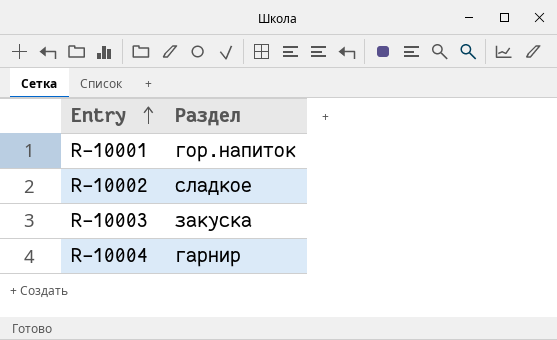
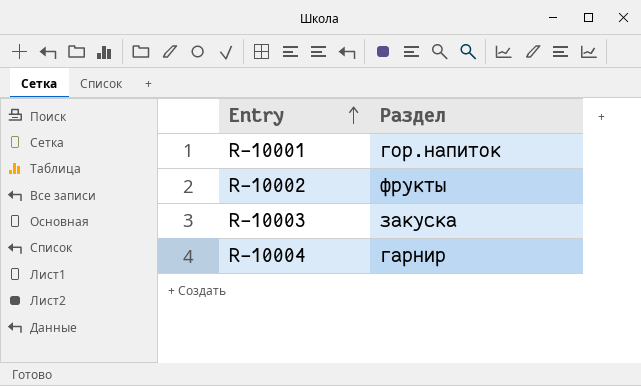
R-10002 | Раздел: сладкое -> фрукты

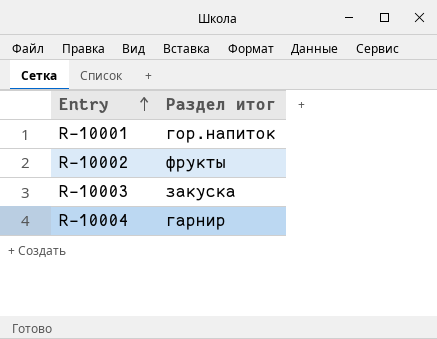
column name: Раздел -> Раздел итог

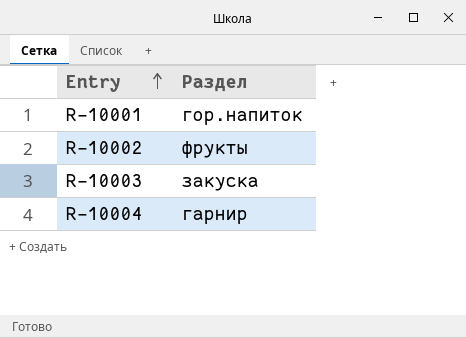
column name: Раздел итог -> Раздел

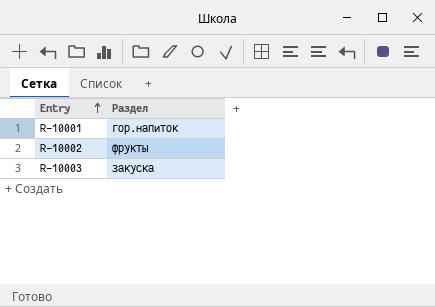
row R-10004: гарнир -> none

